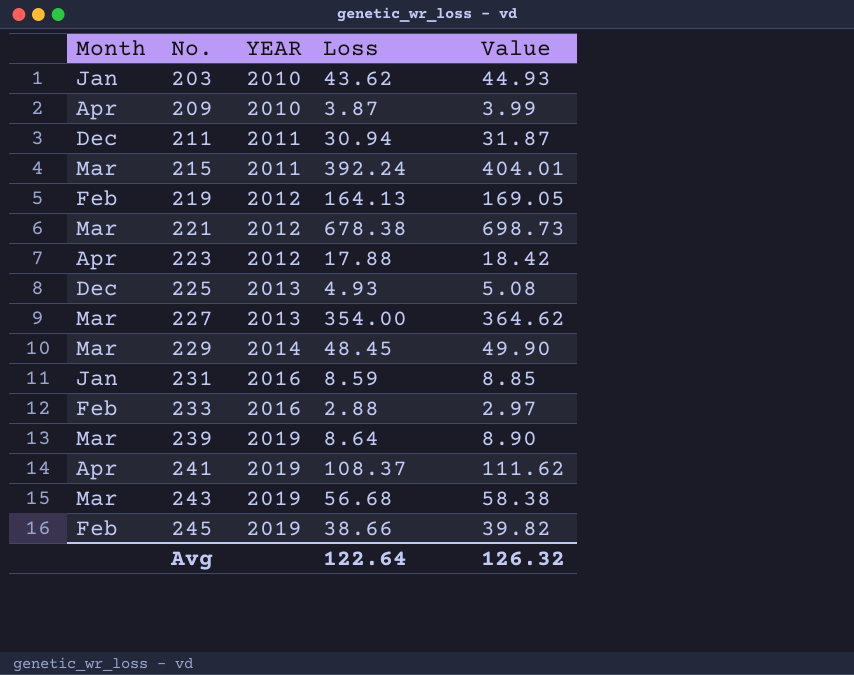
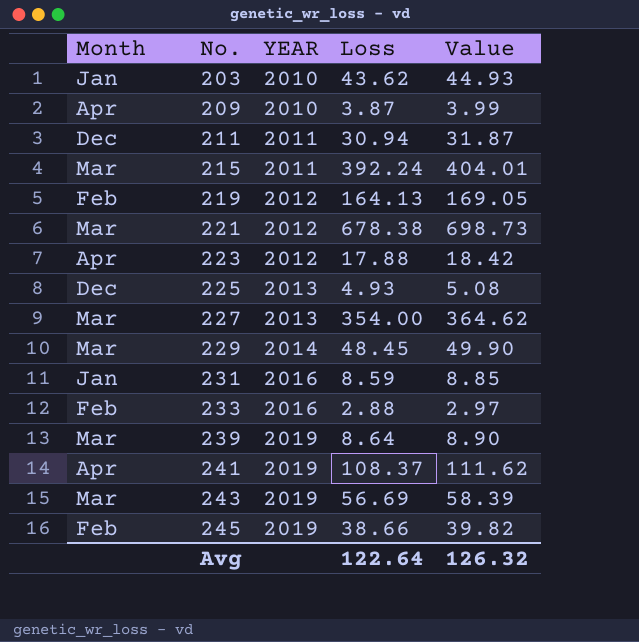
243 | Loss: 56.68 -> 56.69
243 | Value: 58.38 -> 58.39

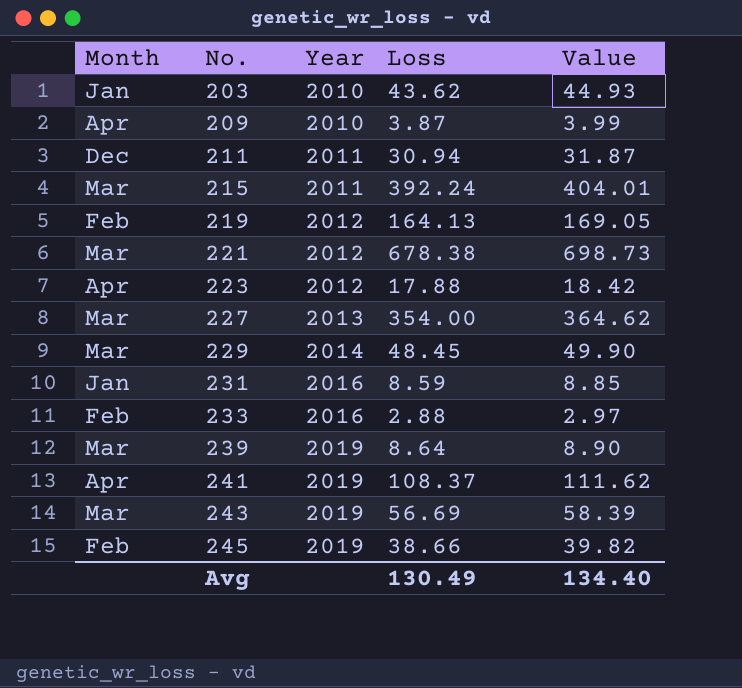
column name: YEAR -> Year
row 225: Dec | 2013 | 4.93 | 5.08 -> none
Avg | Loss: 122.64 -> 130.49
Avg | Value: 126.32 -> 134.40

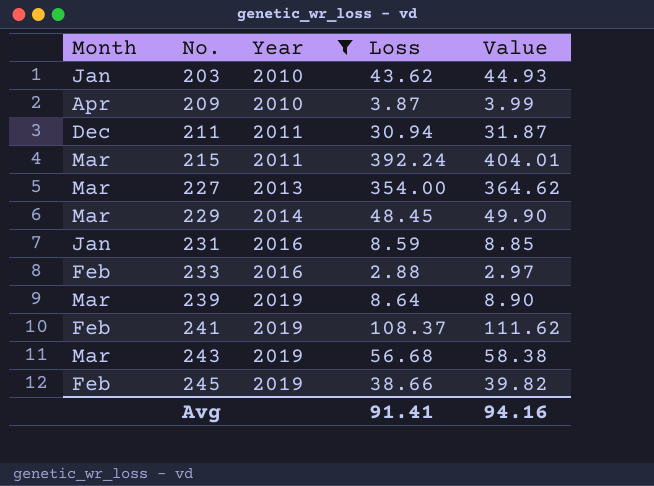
filter: none -> Year != 2012
241 | Month: Apr -> Feb
243 | Loss: 56.69 -> 56.68
243 | Value: 58.39 -> 58.38
Avg | Loss: 130.49 -> 91.41
Avg | Value: 134.40 -> 94.16

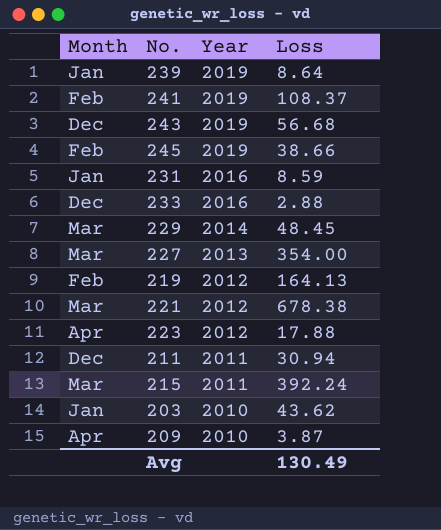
filter: Year != 2012 -> none
row order: No. ascending -> Year descending
column Value | formula: [Loss] * 1.03 -> none
239 | Month: Mar -> Jan
243 | Month: Mar -> Dec
233 | Month: Feb -> Dec
Avg | Loss: 91.41 -> 130.49

